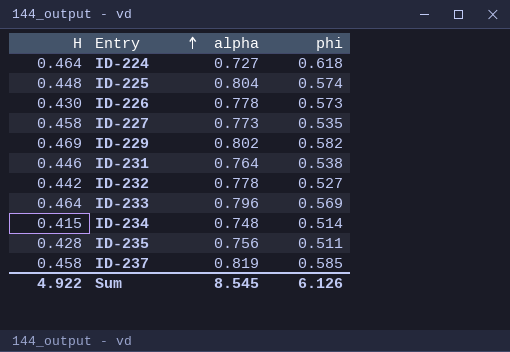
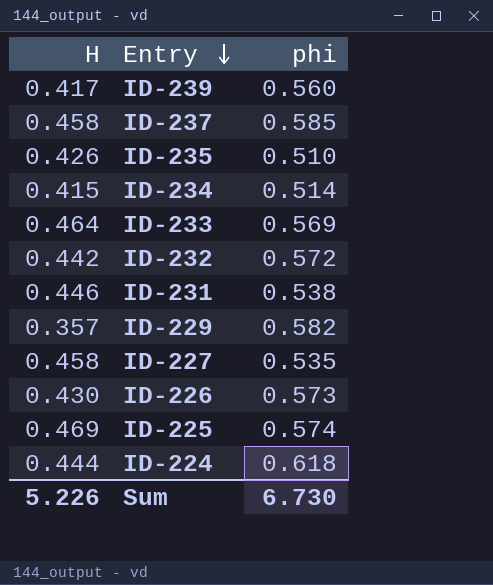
row order: Entry ascending -> Entry descending
column alpha | position: 3 -> none
row ID-239: none -> 0.417 | 0.560
ID-235 | H: 0.428 -> 0.426
ID-235 | phi: 0.511 -> 0.510
ID-232 | phi: 0.527 -> 0.572
ID-229 | H: 0.469 -> 0.357
ID-225 | H: 0.448 -> 0.469
ID-224 | H: 0.464 -> 0.444
Sum | H: 4.922 -> 5.226
Sum | phi: 6.126 -> 6.730

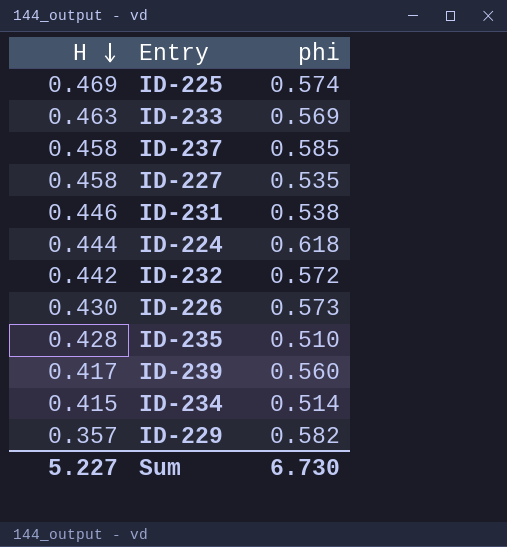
row order: Entry descending -> H descending
ID-233 | H: 0.464 -> 0.463
ID-235 | H: 0.426 -> 0.428
Sum | H: 5.226 -> 5.227

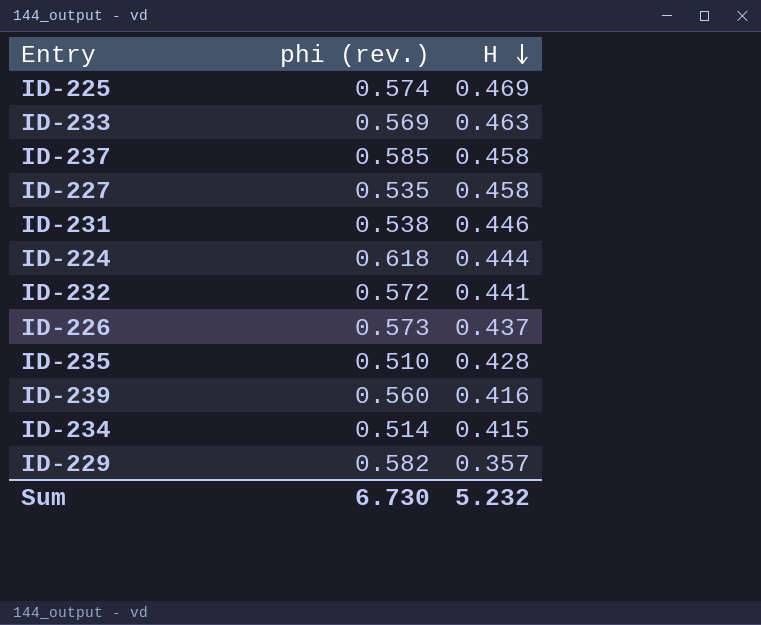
column name: phi -> phi (rev.)
column H | position: 1 -> 3
ID-232 | H: 0.442 -> 0.441
ID-226 | H: 0.430 -> 0.437
ID-239 | H: 0.417 -> 0.416
Sum | H: 5.227 -> 5.232

